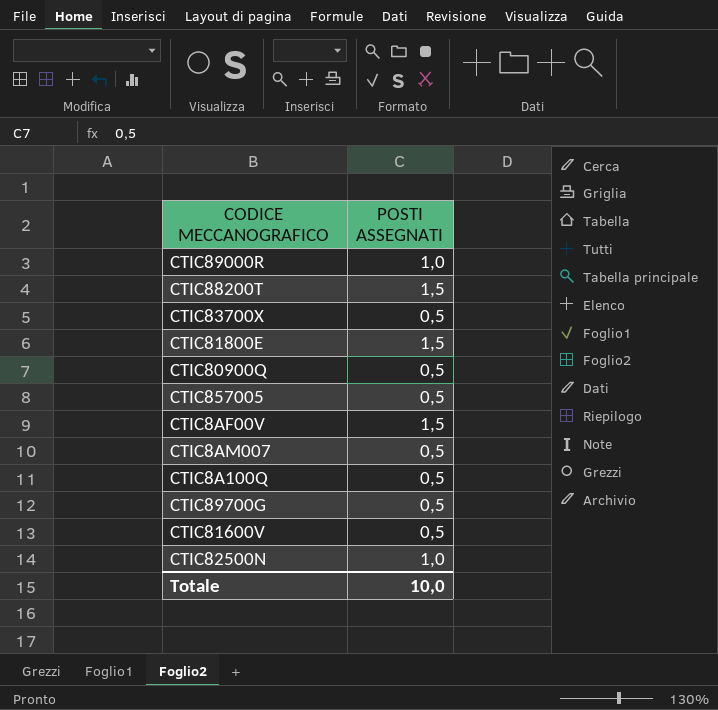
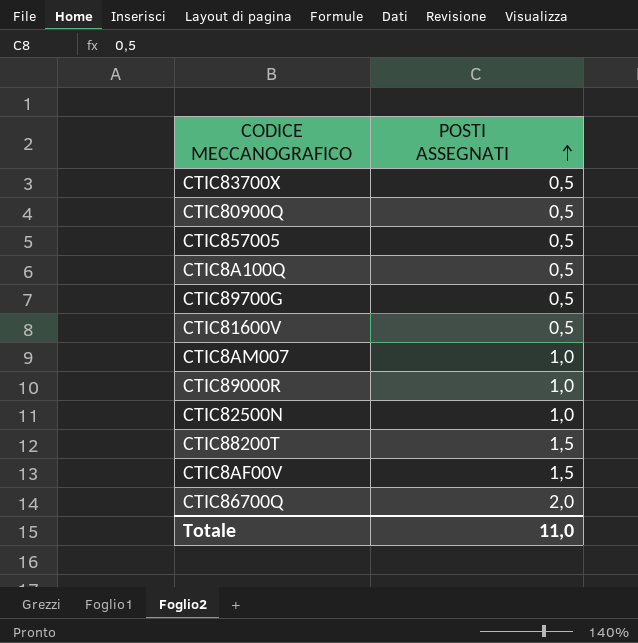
row order: none -> POSTI ASSEGNATI ascending
row CTIC81800E: 1,5 -> none
CTIC8AM007 | POSTI ASSEGNATI: 0,5 -> 1,0
row CTIC86700Q: none -> 2,0
Totale | POSTI ASSEGNATI: 10,0 -> 11,0

